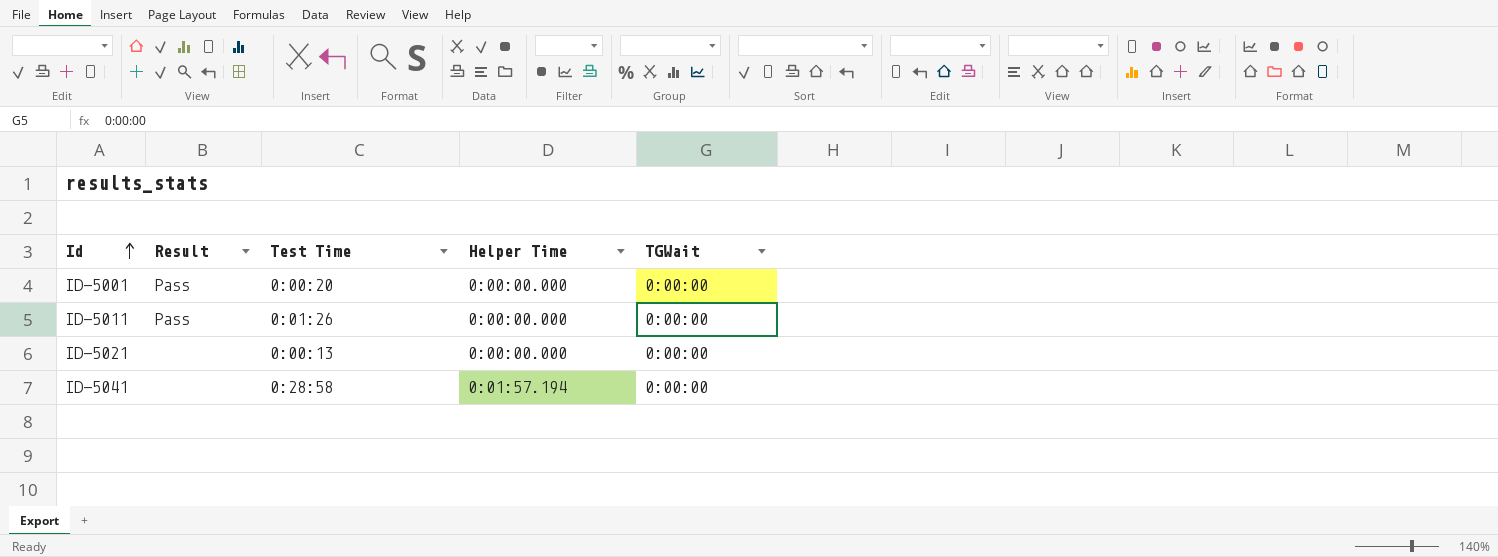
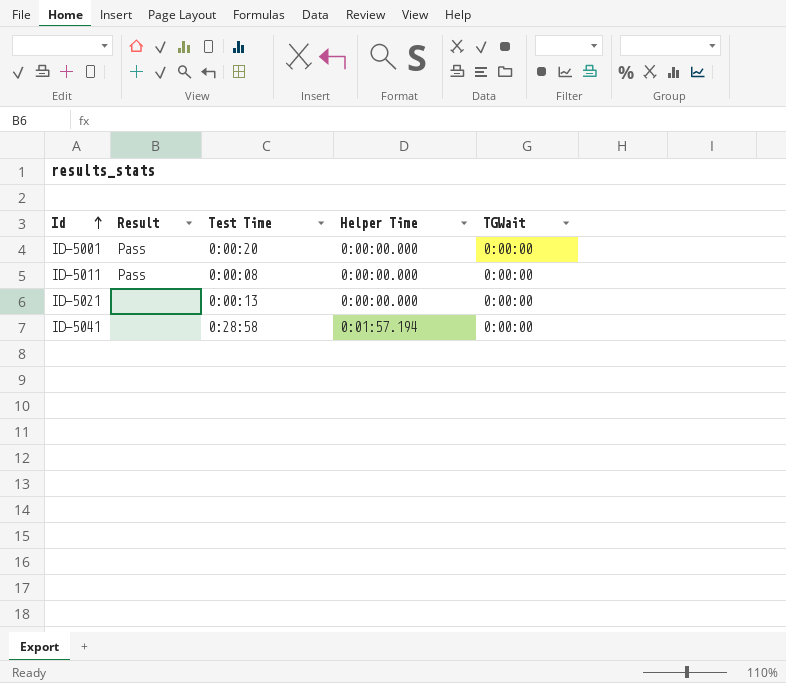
ID-5011 | Test Time: 0:01:26 -> 0:00:08

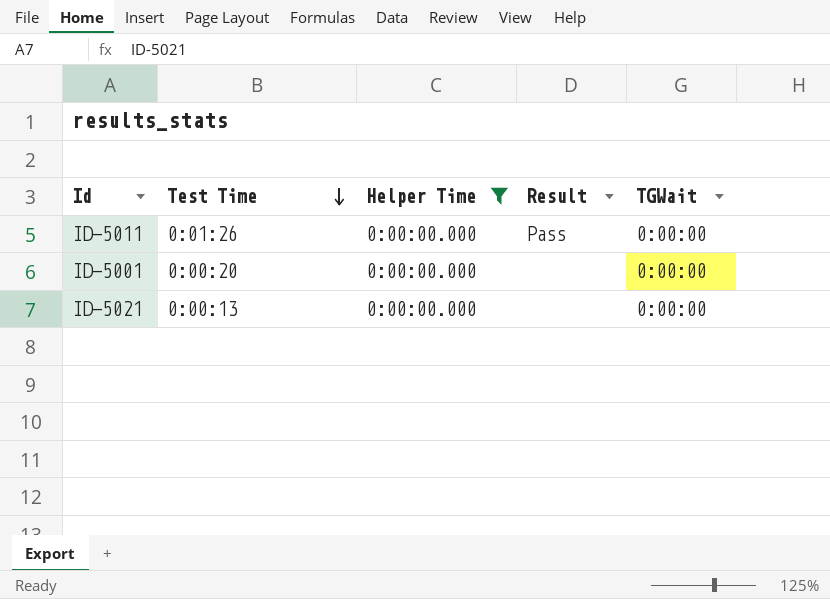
filter: none -> Helper Time = 0:00:00.000
row order: Id ascending -> Test Time descending
column Result | position: 2 -> 4
ID-5011 | Test Time: 0:00:08 -> 0:01:26
ID-5001 | Result: Pass -> none

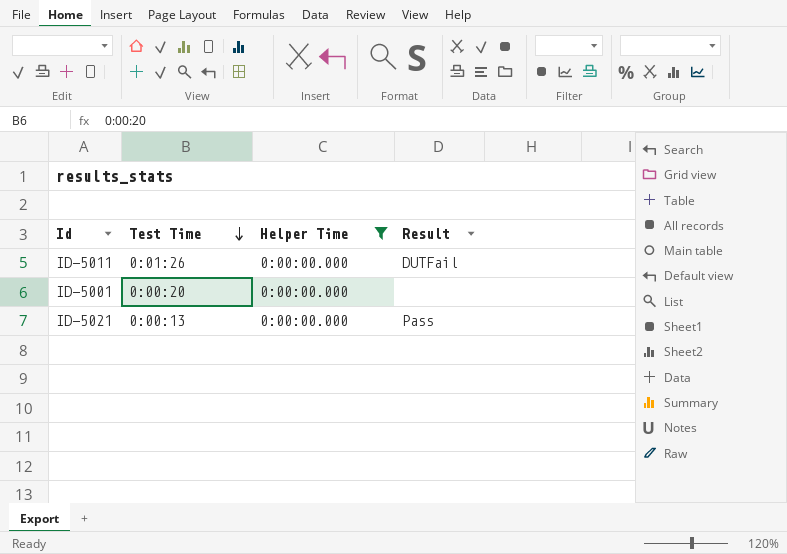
column TGWait | position: 5 -> none
ID-5011 | Result: Pass -> DUTFail
ID-5021 | Result: none -> Pass

